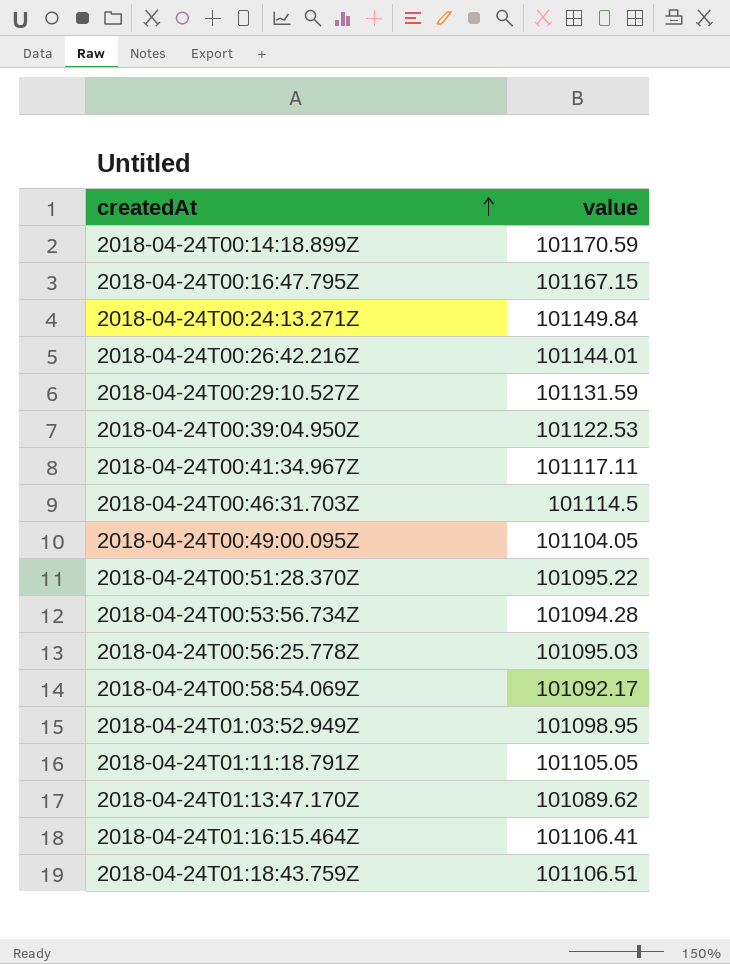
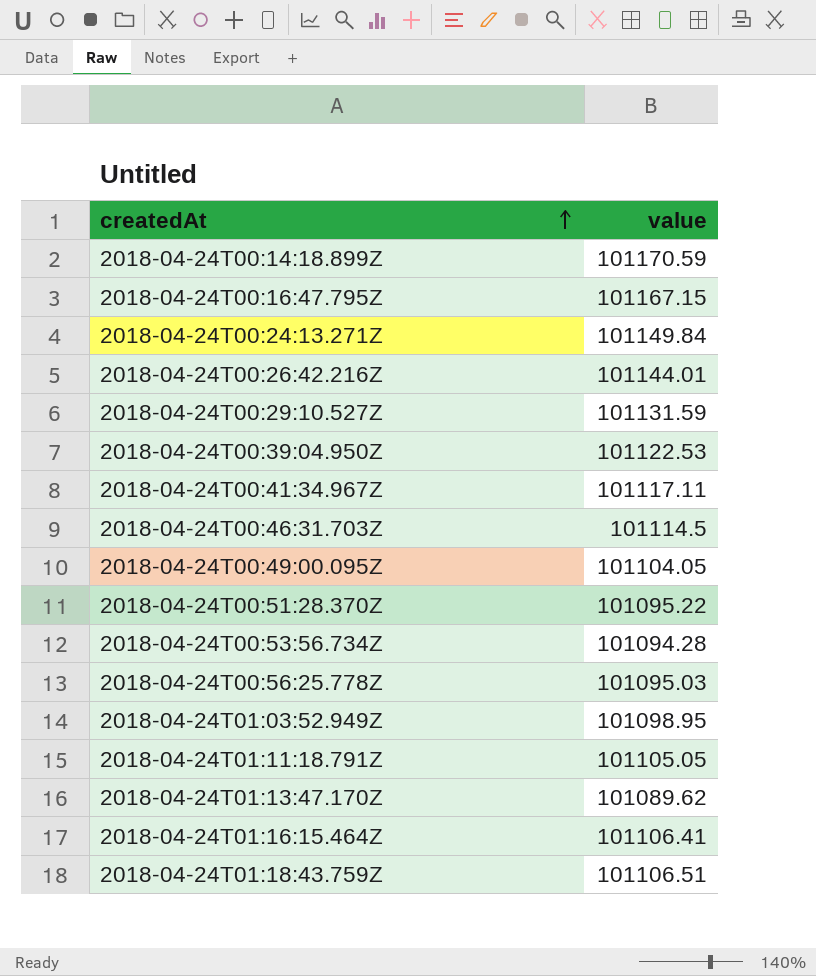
row 2018-04-24T00:58:54.069Z: 101092.17 -> none

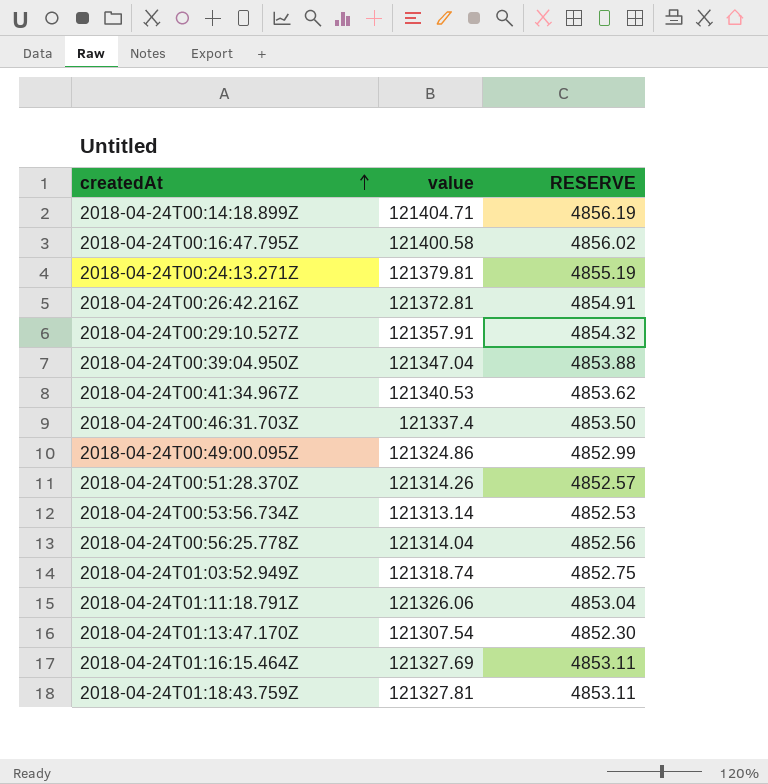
column RESERVE | formula: none -> [value] * 0.04
2018-04-24T00:14:18.899Z | value: 101170.59 -> 121404.71
2018-04-24T00:16:47.795Z | value: 101167.15 -> 121400.58
2018-04-24T00:24:13.271Z | value: 101149.84 -> 121379.81
2018-04-24T00:26:42.216Z | value: 101144.01 -> 121372.81
2018-04-24T00:29:10.527Z | value: 101131.59 -> 121357.91
2018-04-24T00:39:04.950Z | value: 101122.53 -> 121347.04
2018-04-24T00:41:34.967Z | value: 101117.11 -> 121340.53
2018-04-24T00:46:31.703Z | value: 101114.5 -> 121337.4
2018-04-24T00:49:00.095Z | value: 101104.05 -> 121324.86
2018-04-24T00:51:28.370Z | value: 101095.22 -> 121314.26
2018-04-24T00:53:56.734Z | value: 101094.28 -> 121313.14
2018-04-24T00:56:25.778Z | value: 101095.03 -> 121314.04
2018-04-24T01:03:52.949Z | value: 101098.95 -> 121318.74
2018-04-24T01:11:18.791Z | value: 101105.05 -> 121326.06
2018-04-24T01:13:47.170Z | value: 101089.62 -> 121307.54
2018-04-24T01:16:15.464Z | value: 101106.41 -> 121327.69
2018-04-24T01:18:43.759Z | value: 101106.51 -> 121327.81

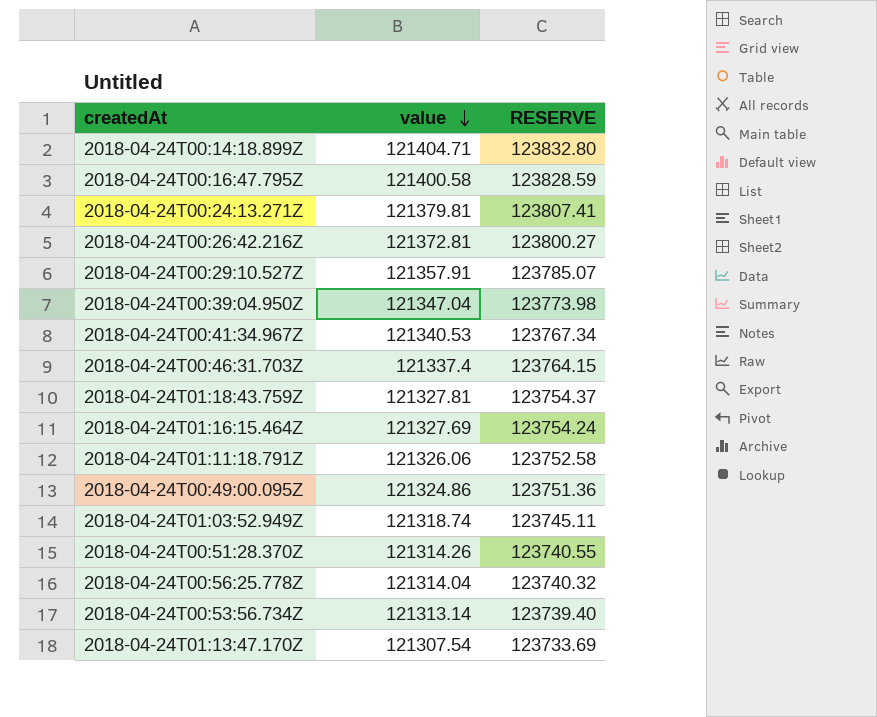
row order: createdAt ascending -> value descending
column RESERVE | formula: [value] * 0.04 -> [value] * 1.02

